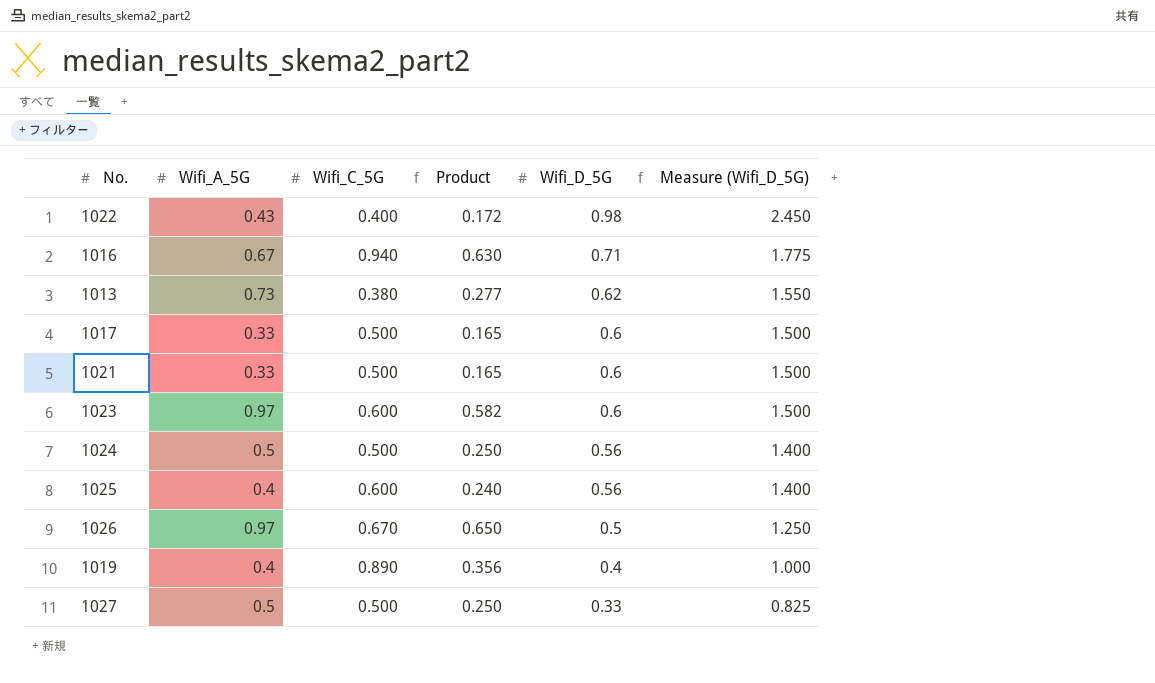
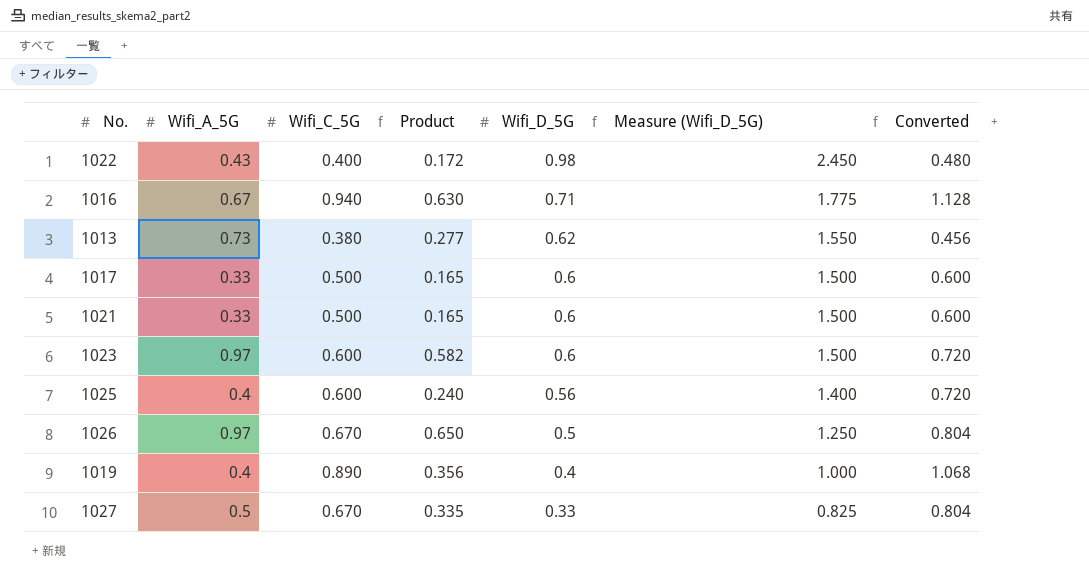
column Converted | formula: none -> [Wifi_C_5G] * 1.2
row 1024: 0.5 | 0.500 | 0.250 | 0.56 | 1.400 -> none
1027 | Wifi_C_5G: 0.500 -> 0.670
1027 | Product: 0.250 -> 0.335

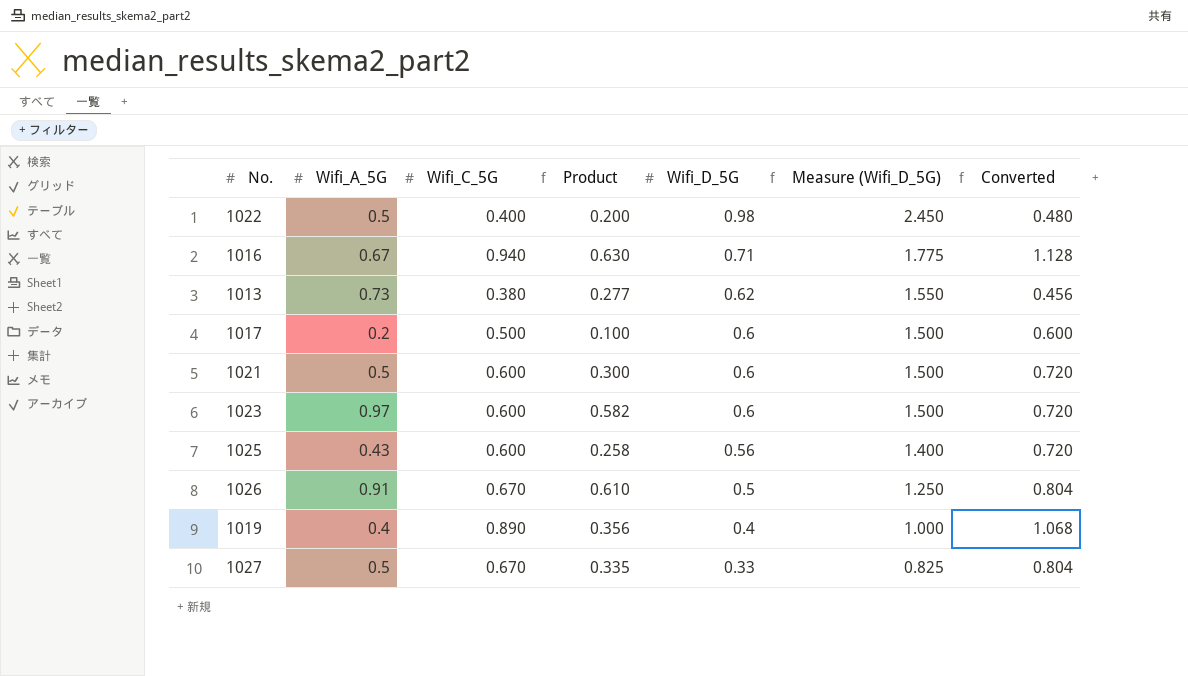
1022 | Wifi_A_5G: 0.43 -> 0.5
1022 | Product: 0.172 -> 0.200
1017 | Wifi_A_5G: 0.33 -> 0.2
1017 | Product: 0.165 -> 0.100
1021 | Wifi_A_5G: 0.33 -> 0.5
1021 | Wifi_C_5G: 0.500 -> 0.600
1021 | Product: 0.165 -> 0.300
1021 | Converted: 0.600 -> 0.720
1025 | Wifi_A_5G: 0.4 -> 0.43
1025 | Product: 0.240 -> 0.258
1026 | Wifi_A_5G: 0.97 -> 0.91
1026 | Product: 0.650 -> 0.610

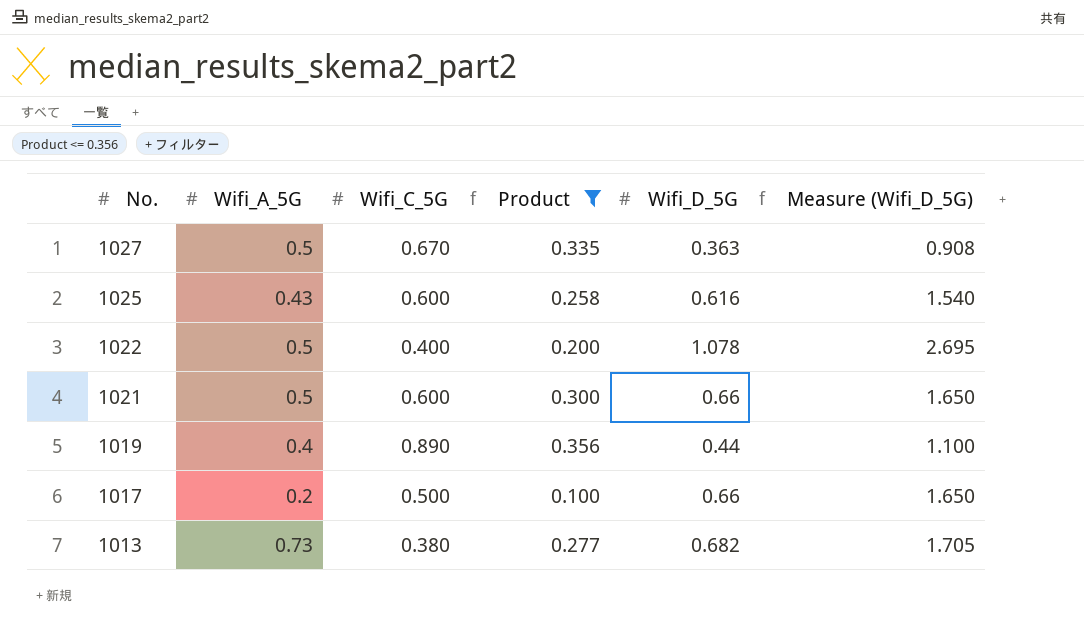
filter: none -> Product <= 0.356
row order: Wifi_D_5G descending -> No. descending
column Converted | formula: [Wifi_C_5G] * 1.2 -> none
1027 | Wifi_D_5G: 0.33 -> 0.363
1027 | Measure (Wifi_D_5G): 0.825 -> 0.908
1025 | Wifi_D_5G: 0.56 -> 0.616
1025 | Measure (Wifi_D_5G): 1.400 -> 1.540
1022 | Wifi_D_5G: 0.98 -> 1.078
1022 | Measure (Wifi_D_5G): 2.450 -> 2.695
1021 | Wifi_D_5G: 0.6 -> 0.66
1021 | Measure (Wifi_D_5G): 1.500 -> 1.650
1019 | Wifi_D_5G: 0.4 -> 0.44
1019 | Measure (Wifi_D_5G): 1.000 -> 1.100
1017 | Wifi_D_5G: 0.6 -> 0.66
1017 | Measure (Wifi_D_5G): 1.500 -> 1.650
1013 | Wifi_D_5G: 0.62 -> 0.682
1013 | Measure (Wifi_D_5G): 1.550 -> 1.705

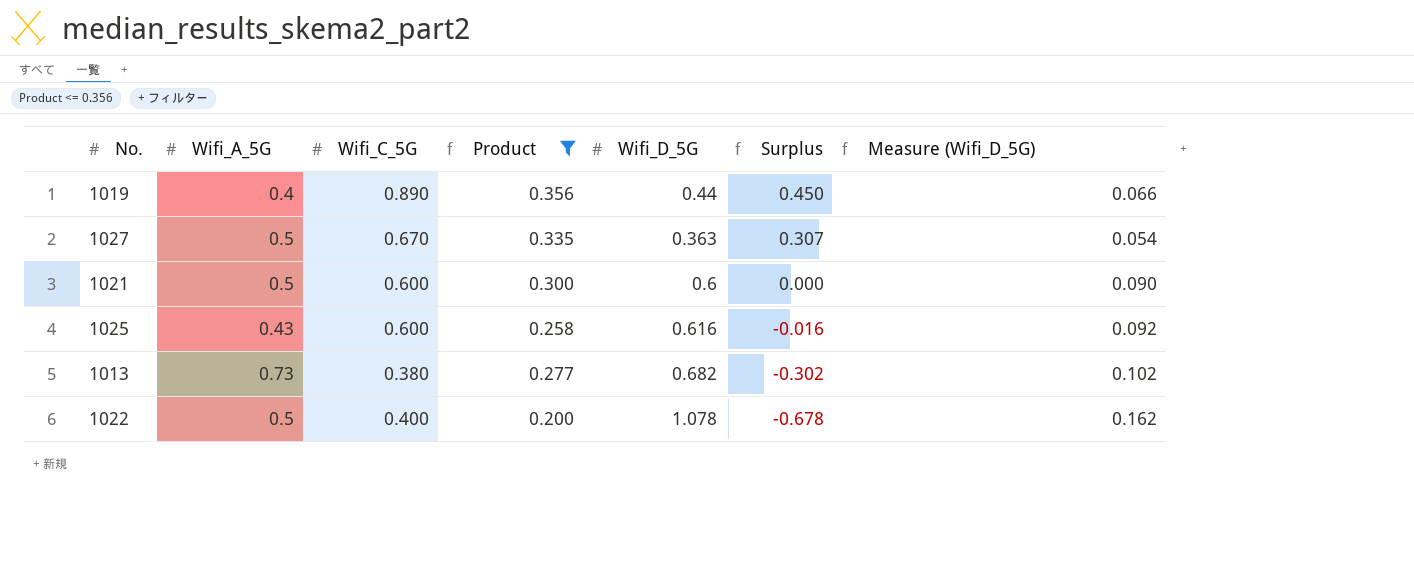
row order: No. descending -> Surplus descending
column Surplus | formula: none -> [Wifi_C_5G] - [Wifi_D_5G]
column Measure (Wifi_D_5G) | formula: [Wifi_D_5G] * 2.5 -> [Wifi_D_5G] * 0.15
row 1017: 0.2 | 0.500 | 0.100 | 0.66 | 1.650 -> none
1021 | Wifi_D_5G: 0.66 -> 0.6

